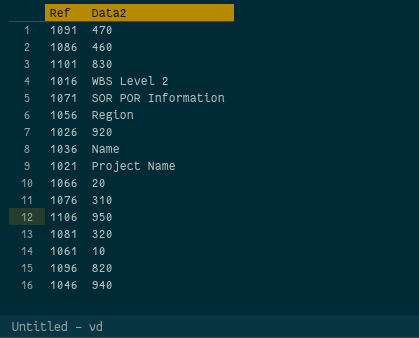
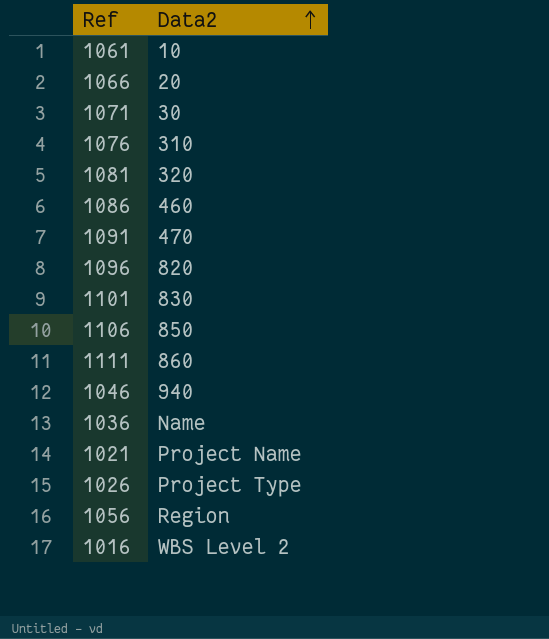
row order: none -> Data2 ascending
1071 | Data2: SOR POR Information -> 30
1106 | Data2: 950 -> 850
row 1111: none -> 860
1026 | Data2: 920 -> Project Type

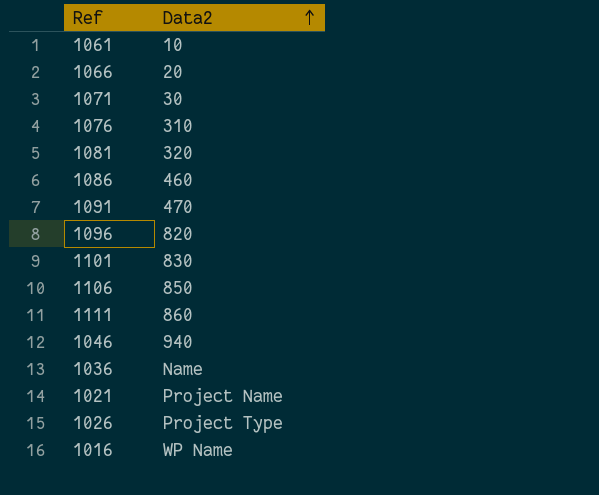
row 1056: Region -> none
1016 | Data2: WBS Level 2 -> WP Name

